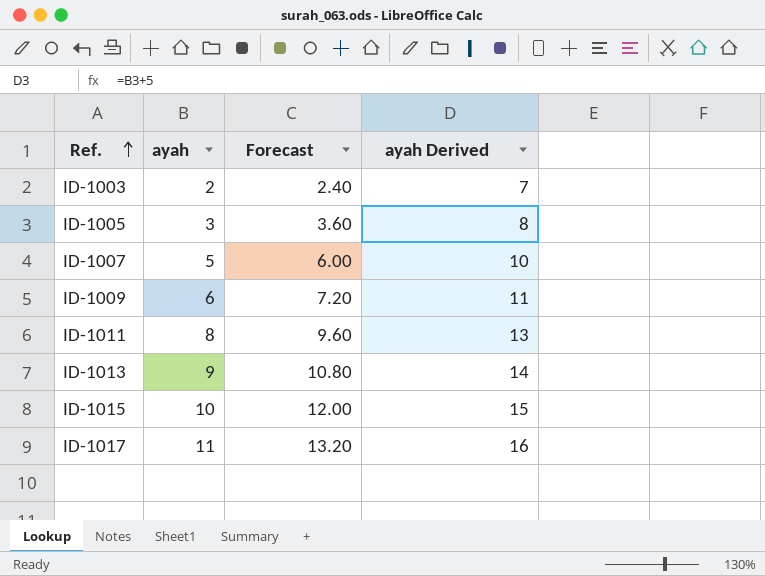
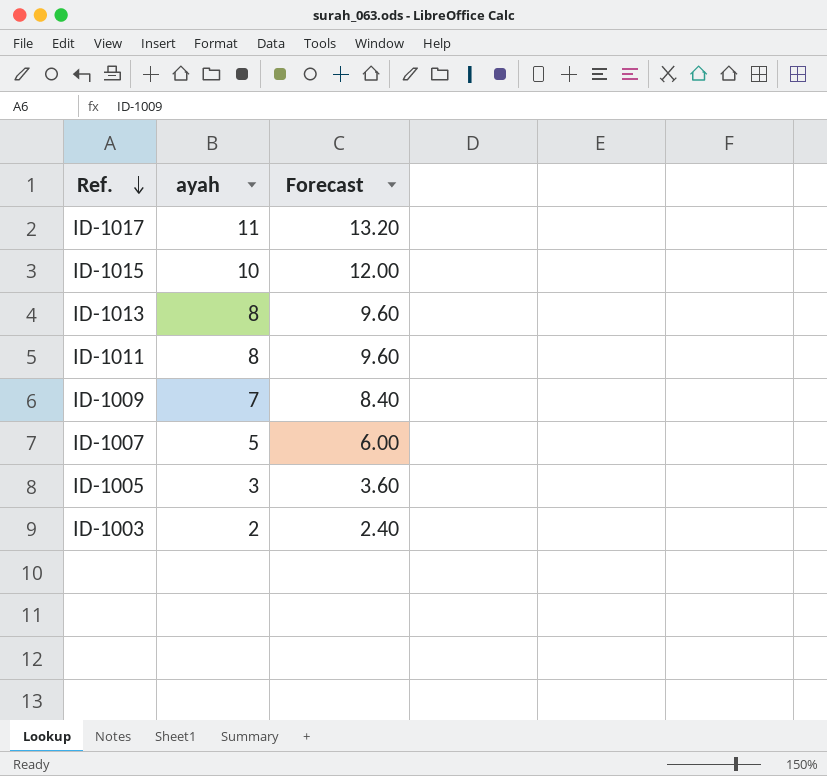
row order: Ref. ascending -> Ref. descending
column ayah Derived | formula: [ayah] + 5 -> none
ID-1013 | ayah: 9 -> 8
ID-1013 | Forecast: 10.80 -> 9.60
ID-1009 | ayah: 6 -> 7
ID-1009 | Forecast: 7.20 -> 8.40

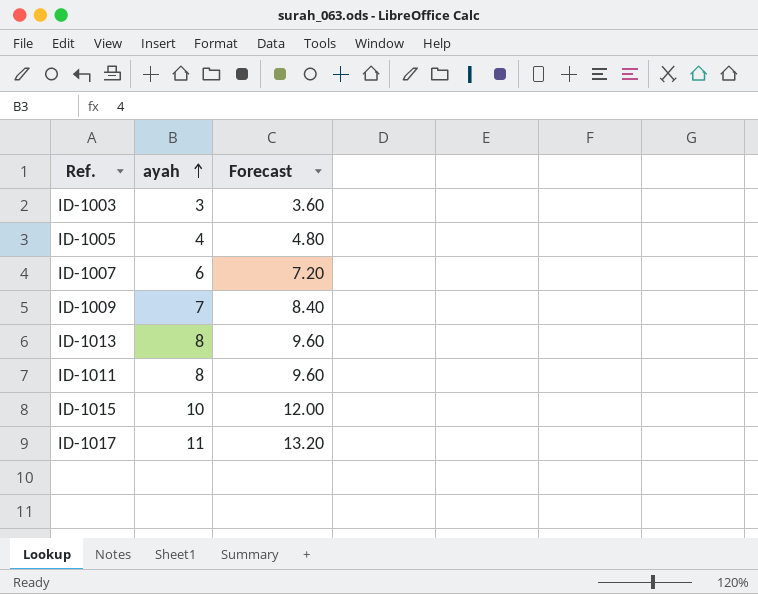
row order: Ref. descending -> ayah ascending
ID-1003 | ayah: 2 -> 3
ID-1003 | Forecast: 2.40 -> 3.60
ID-1005 | ayah: 3 -> 4
ID-1005 | Forecast: 3.60 -> 4.80
ID-1007 | ayah: 5 -> 6
ID-1007 | Forecast: 6.00 -> 7.20

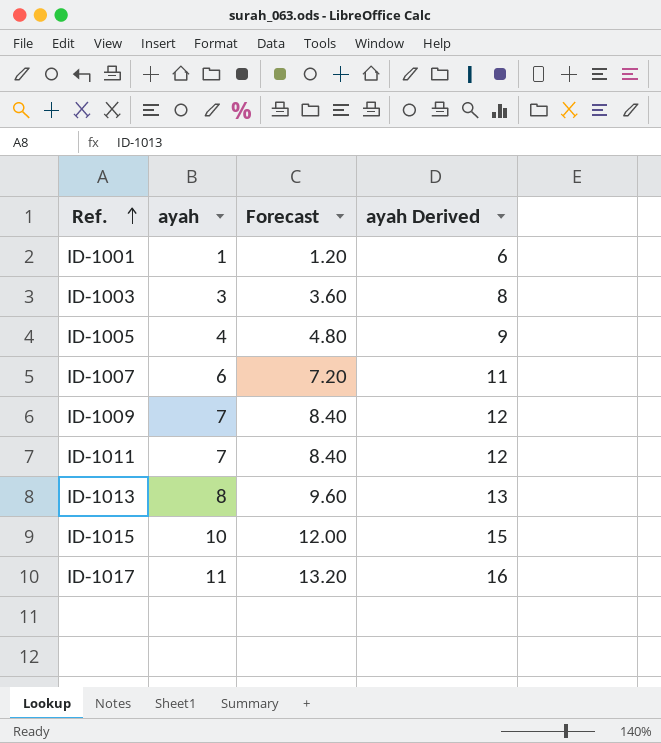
row order: ayah ascending -> Ref. ascending
column ayah Derived | formula: none -> [ayah] + 5
row ID-1001: none -> 1 | 1.20 | 6
ID-1011 | ayah: 8 -> 7
ID-1011 | Forecast: 9.60 -> 8.40

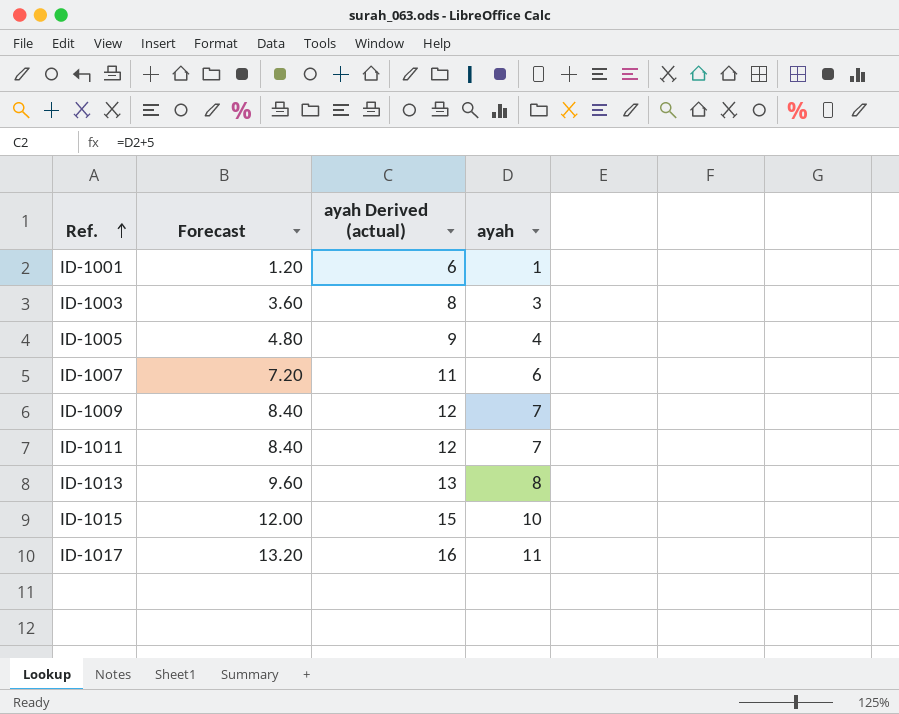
column name: ayah Derived -> ayah Derived (actual)
column ayah | position: 2 -> 4

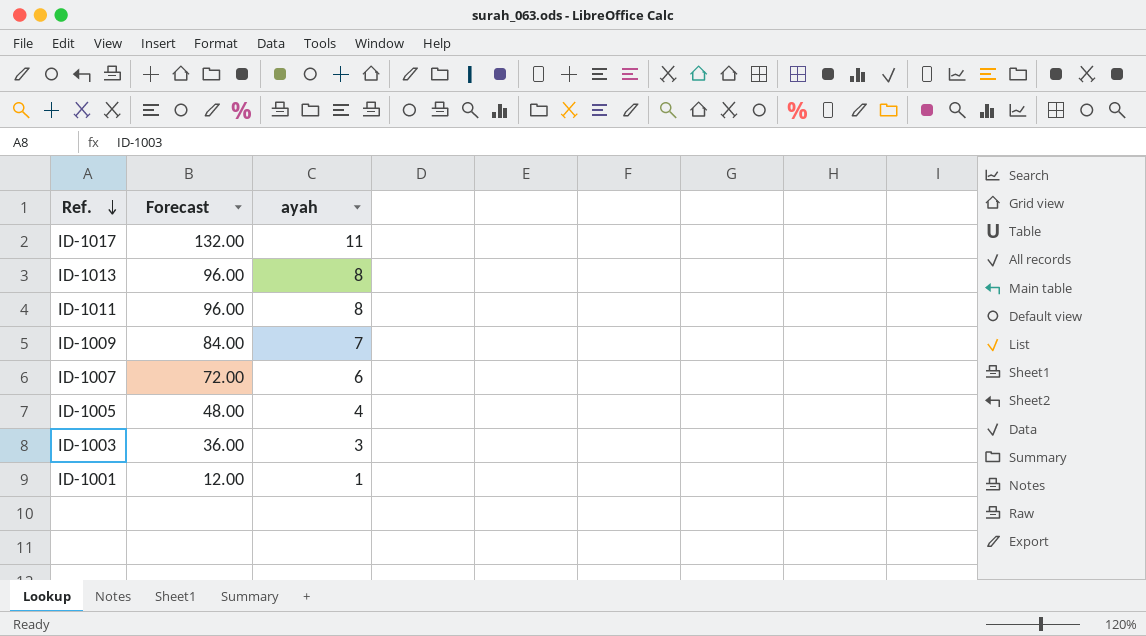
row order: Ref. ascending -> Ref. descending
column ayah Derived (actual) | formula: [ayah] + 5 -> none
column Forecast | formula: [ayah] * 1.2 -> [ayah] * 12
row ID-1015: 12.00 | 15 | 10 -> none
ID-1011 | ayah: 7 -> 8

